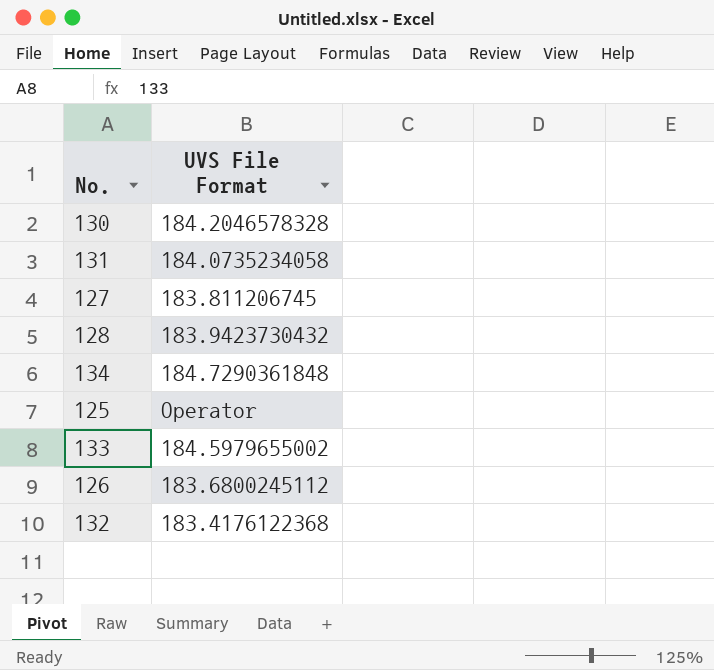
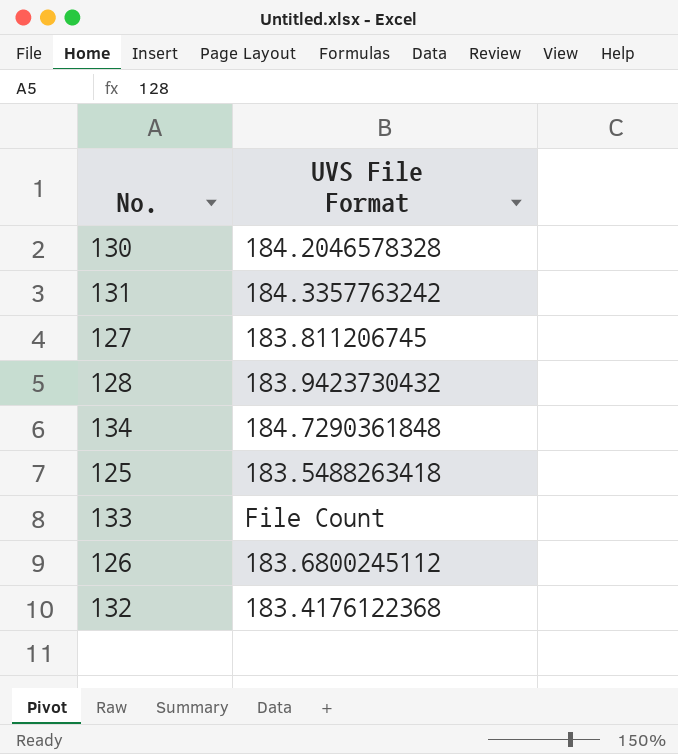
131 | UVS File Format: 184.0735234058 -> 184.3357763242
125 | UVS File Format: Operator -> 183.5488263418
133 | UVS File Format: 184.5979655002 -> File Count

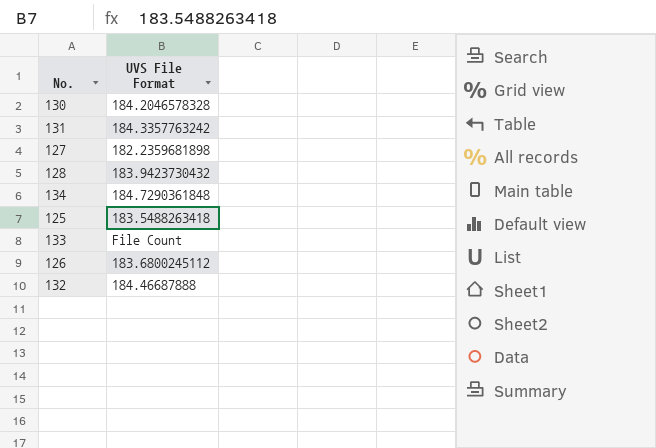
127 | UVS File Format: 183.811206745 -> 182.2359681898
132 | UVS File Format: 183.4176122368 -> 184.46687888

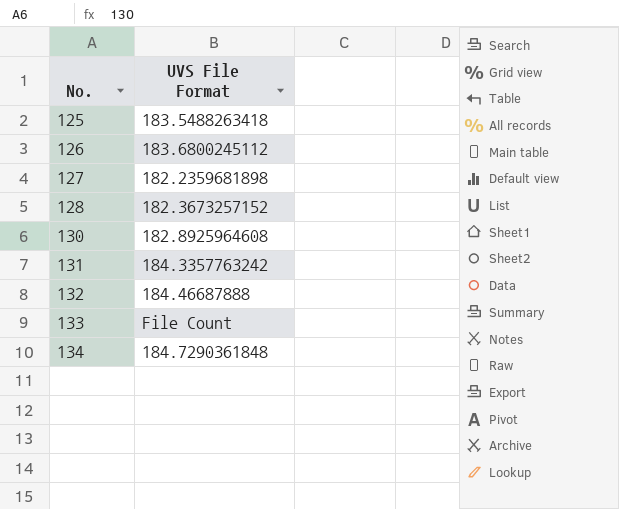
row order: none -> No. ascending
128 | UVS File Format: 183.9423730432 -> 182.3673257152
130 | UVS File Format: 184.2046578328 -> 182.8925964608

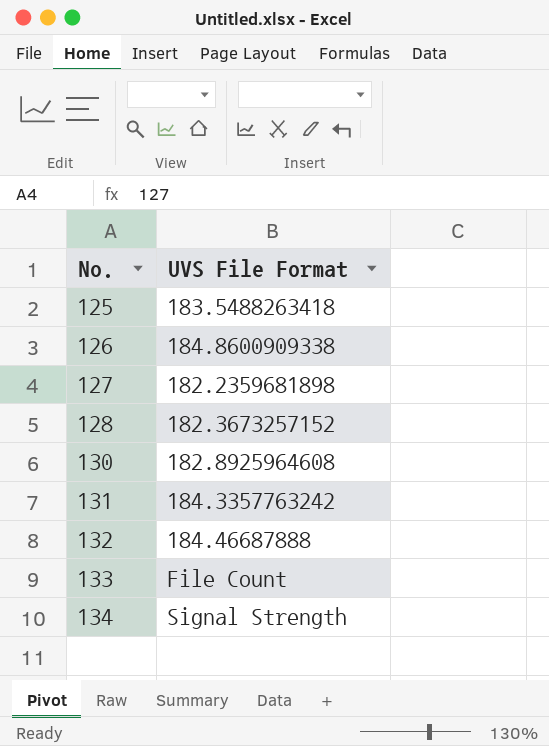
126 | UVS File Format: 183.6800245112 -> 184.8600909338
134 | UVS File Format: 184.7290361848 -> Signal Strength

